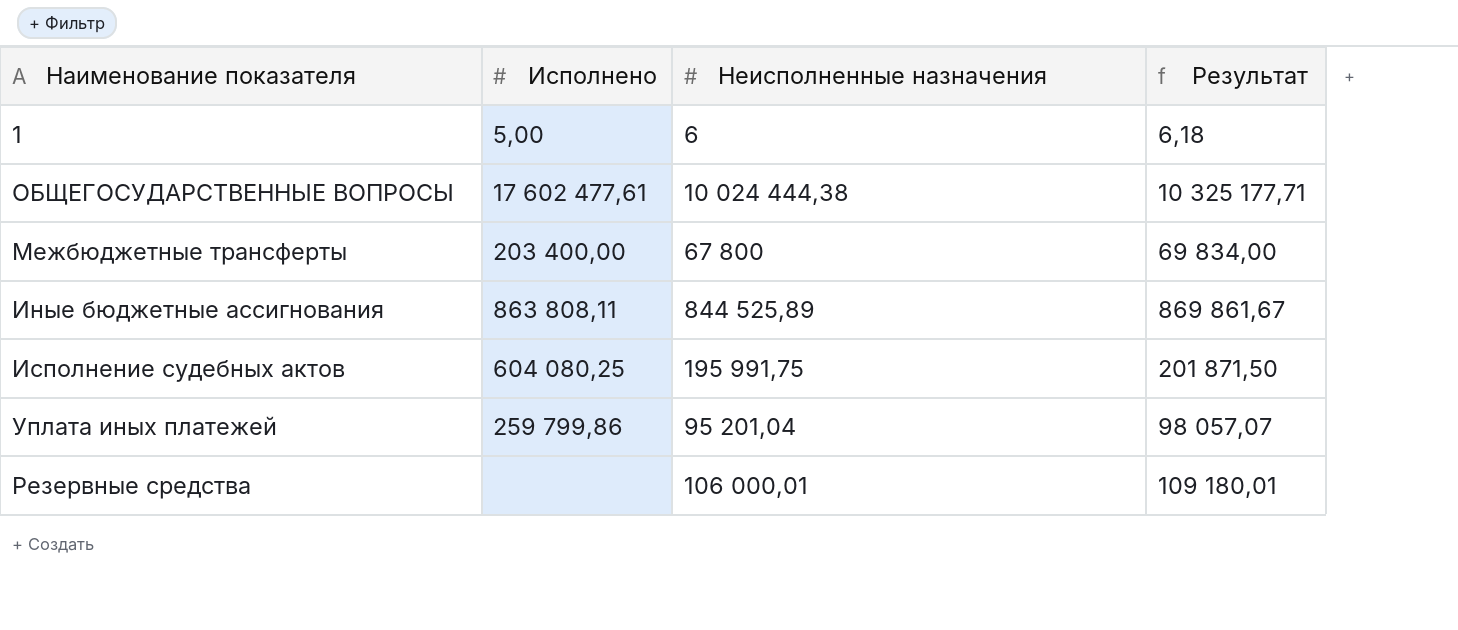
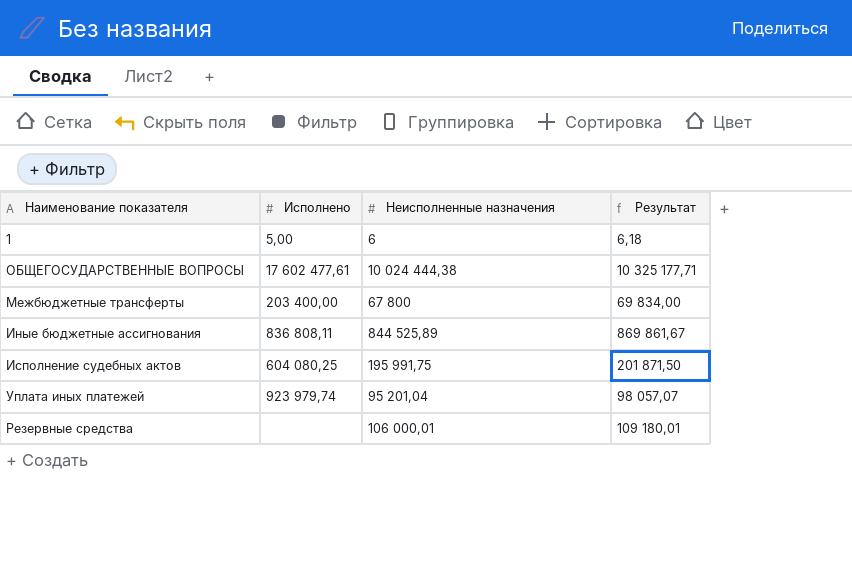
Иные бюджетные ассигнования | Исполнено: 863 808,11 -> 836 808,11
Уплата иных платежей | Исполнено: 259 799,86 -> 923 979,74

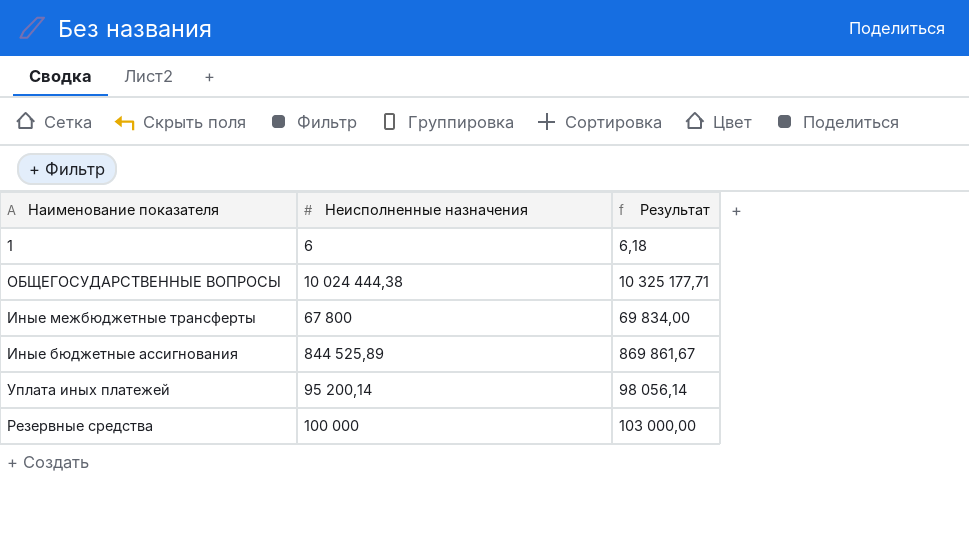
column Исполнено | position: 2 -> none
row Межбюджетные трансферты: 203 400,00 | 67 800 | 69 834,00 -> none
row Исполнение судебных актов: 604 080,25 | 195 991,75 | 201 871,50 -> none
row Иные межбюджетные трансферты: none -> 67 800 | 69 834,00
Уплата иных платежей | Неисполненные назначения: 95 201,04 -> 95 200,14
Уплата иных платежей | Результат: 98 057,07 -> 98 056,14
Резервные средства | Неисполненные назначения: 106 000,01 -> 100 000
Резервные средства | Результат: 109 180,01 -> 103 000,00

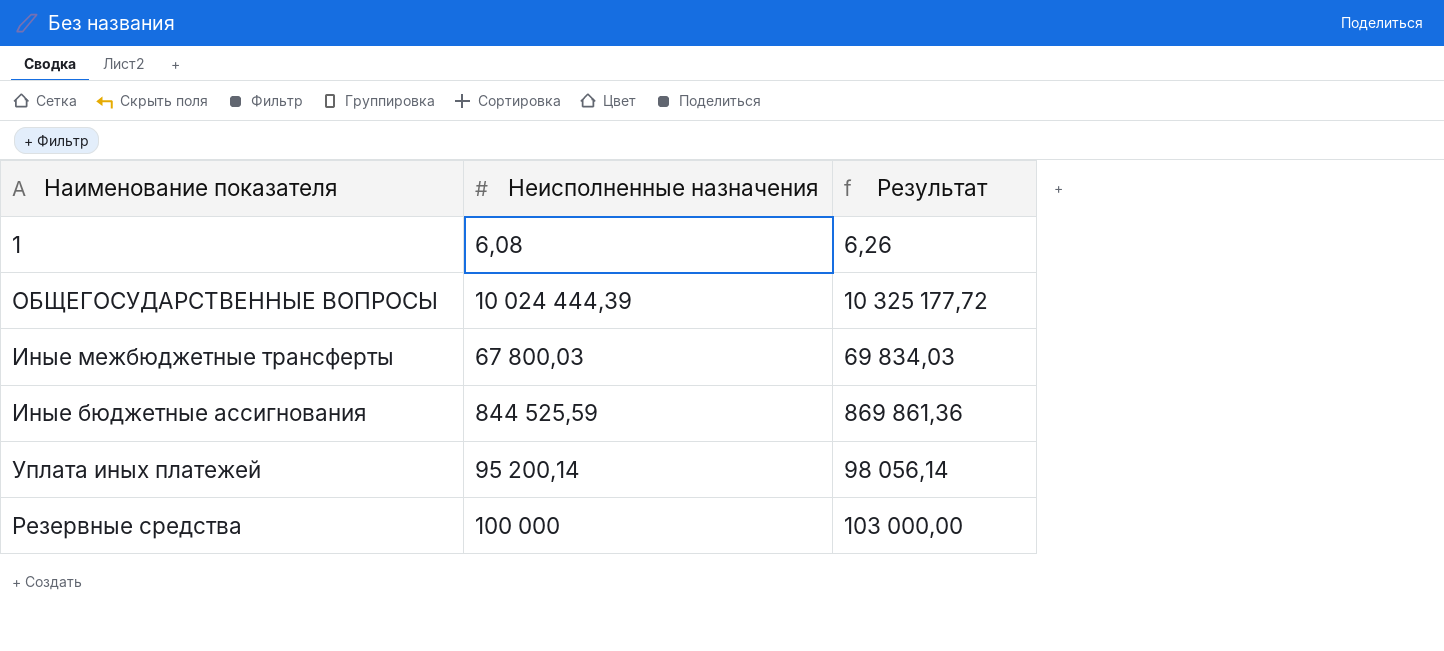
1 | Неисполненные назначения: 6 -> 6,08
1 | Результат: 6,18 -> 6,26
ОБЩЕГОСУДАРСТВЕННЫЕ ВОПРОСЫ | Неисполненные назначения: 10 024 444,38 -> 10 024 444,39
ОБЩЕГОСУДАРСТВЕННЫЕ ВОПРОСЫ | Результат: 10 325 177,71 -> 10 325 177,72
Иные межбюджетные трансферты | Неисполненные назначения: 67 800 -> 67 800,03
Иные межбюджетные трансферты | Результат: 69 834,00 -> 69 834,03
Иные бюджетные ассигнования | Неисполненные назначения: 844 525,89 -> 844 525,59
Иные бюджетные ассигнования | Результат: 869 861,67 -> 869 861,36

